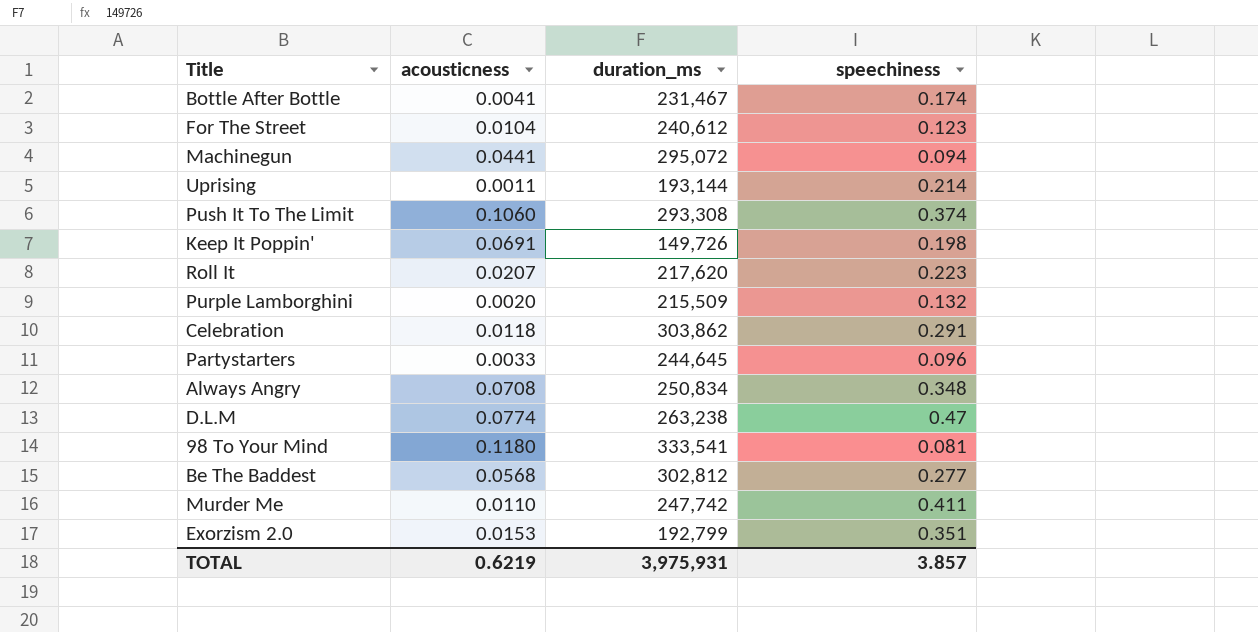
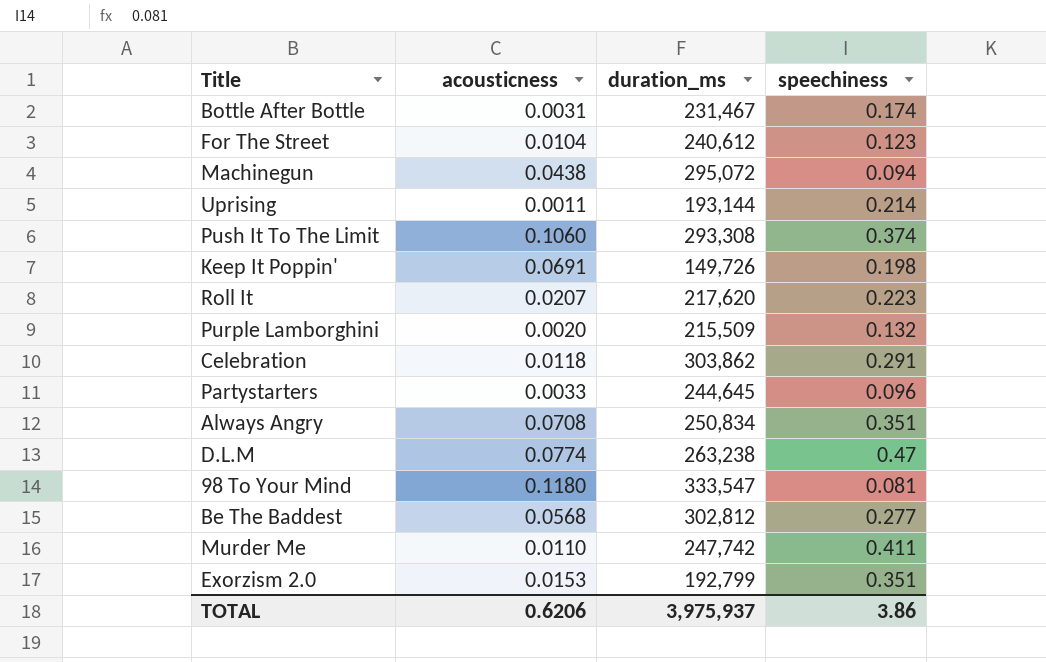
Bottle After Bottle | acousticness: 0.0041 -> 0.0031
Machinegun | acousticness: 0.0441 -> 0.0438
Always Angry | speechiness: 0.348 -> 0.351
98 To Your Mind | duration_ms: 333,541 -> 333,547
TOTAL | acousticness: 0.6219 -> 0.6206
TOTAL | duration_ms: 3,975,931 -> 3,975,937
TOTAL | speechiness: 3.857 -> 3.86

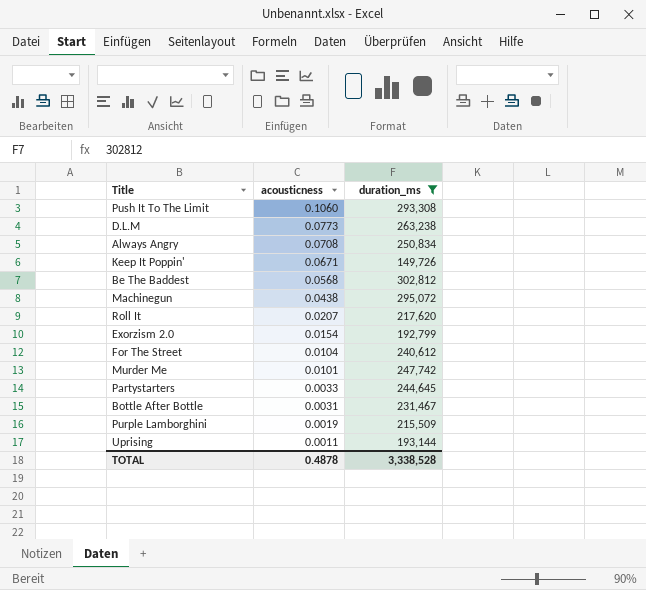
filter: none -> duration_ms <= 302,812
row order: none -> acousticness descending
column speechiness | position: 4 -> none
D.L.M | acousticness: 0.0774 -> 0.0773
Keep It Poppin' | acousticness: 0.0691 -> 0.0671
Exorzism 2.0 | acousticness: 0.0153 -> 0.0154
Murder Me | acousticness: 0.0110 -> 0.0101
Purple Lamborghini | acousticness: 0.0020 -> 0.0019
TOTAL | acousticness: 0.6206 -> 0.4878
TOTAL | duration_ms: 3,975,937 -> 3,338,528

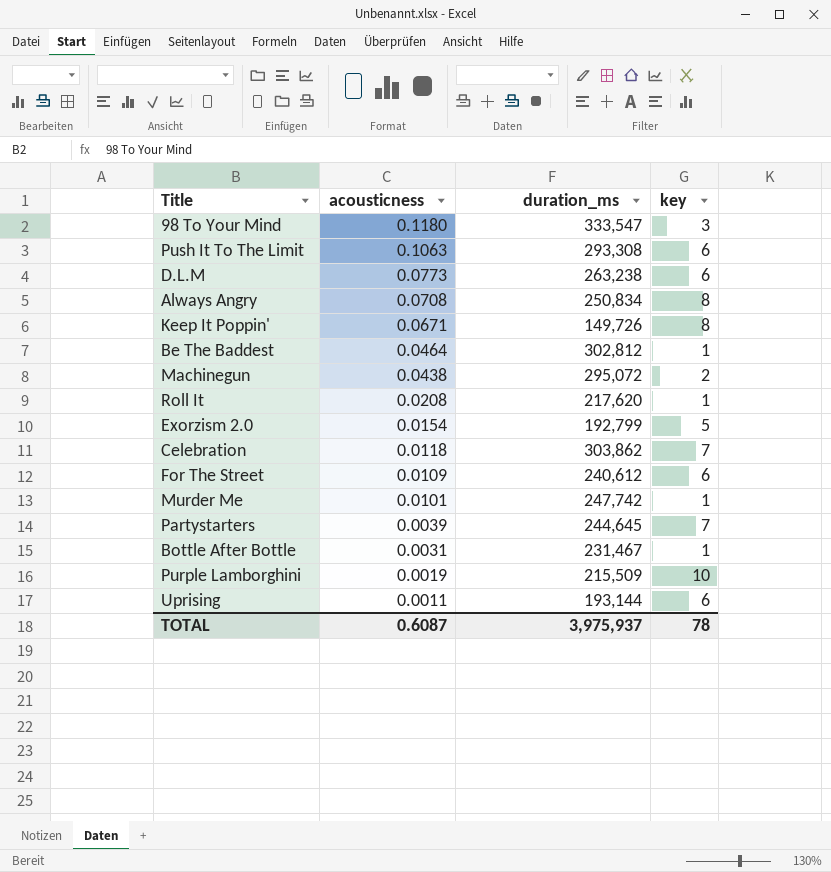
filter: duration_ms <= 302,812 -> none
column key | position: none -> 4
Push It To The Limit | acousticness: 0.1060 -> 0.1063
Be The Baddest | acousticness: 0.0568 -> 0.0464
Roll It | acousticness: 0.0207 -> 0.0208
For The Street | acousticness: 0.0104 -> 0.0109
Partystarters | acousticness: 0.0033 -> 0.0039
TOTAL | acousticness: 0.4878 -> 0.6087
TOTAL | duration_ms: 3,338,528 -> 3,975,937

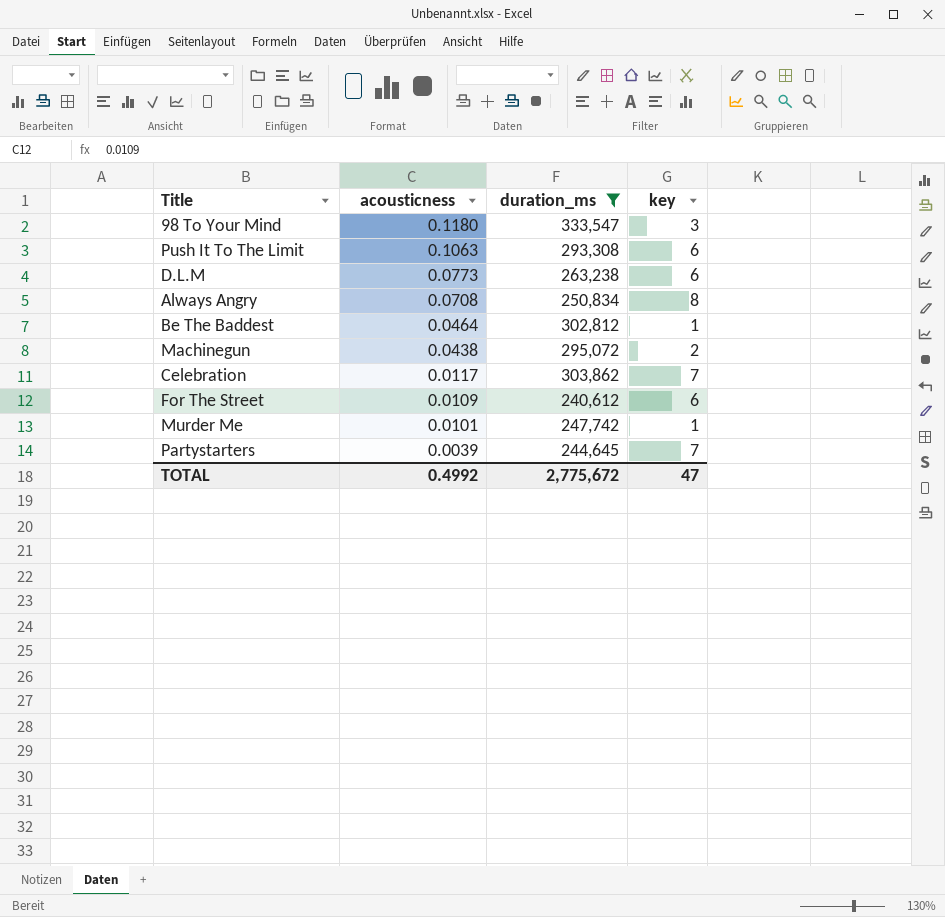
filter: none -> duration_ms >= 240,612
Celebration | acousticness: 0.0118 -> 0.0117
TOTAL | acousticness: 0.6087 -> 0.4992
TOTAL | duration_ms: 3,975,937 -> 2,775,672
TOTAL | key: 78 -> 47

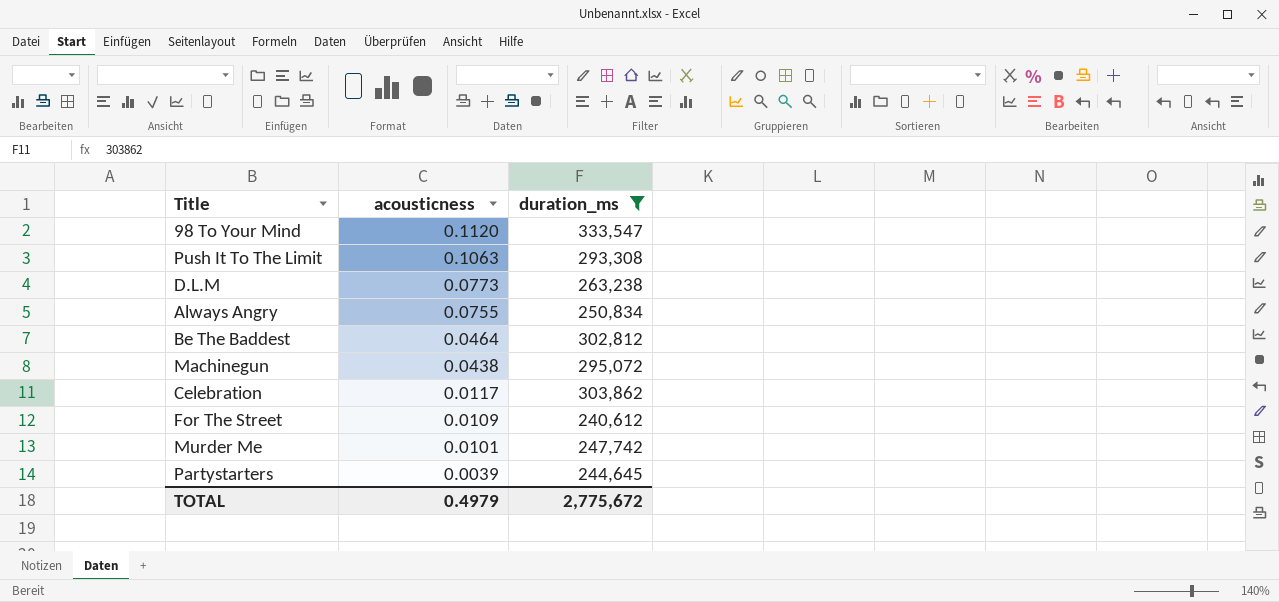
column key | position: 4 -> none
98 To Your Mind | acousticness: 0.1180 -> 0.1120
Always Angry | acousticness: 0.0708 -> 0.0755
TOTAL | acousticness: 0.4992 -> 0.4979

